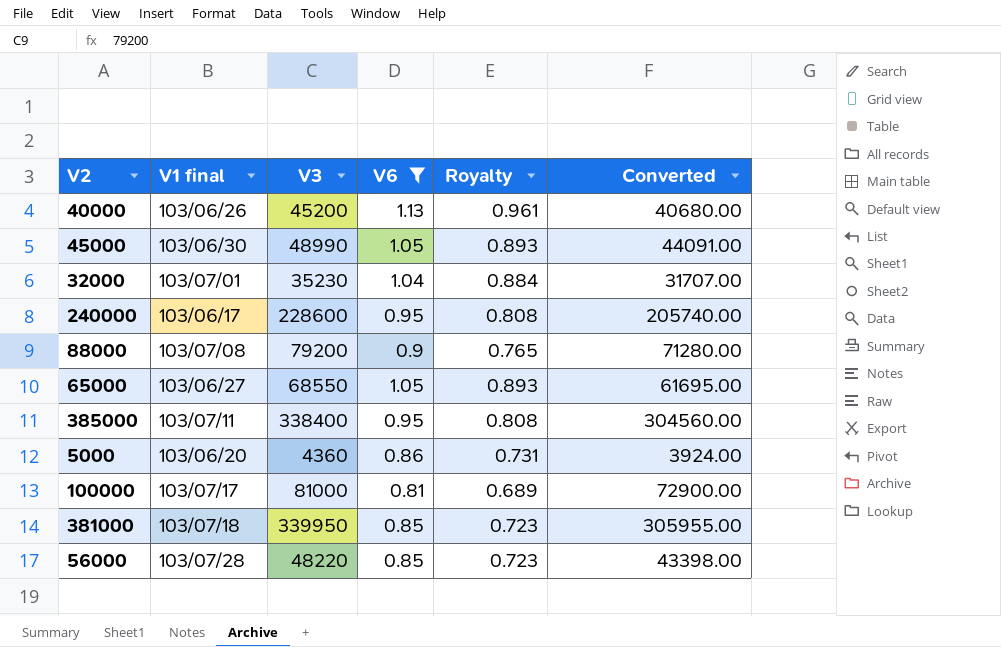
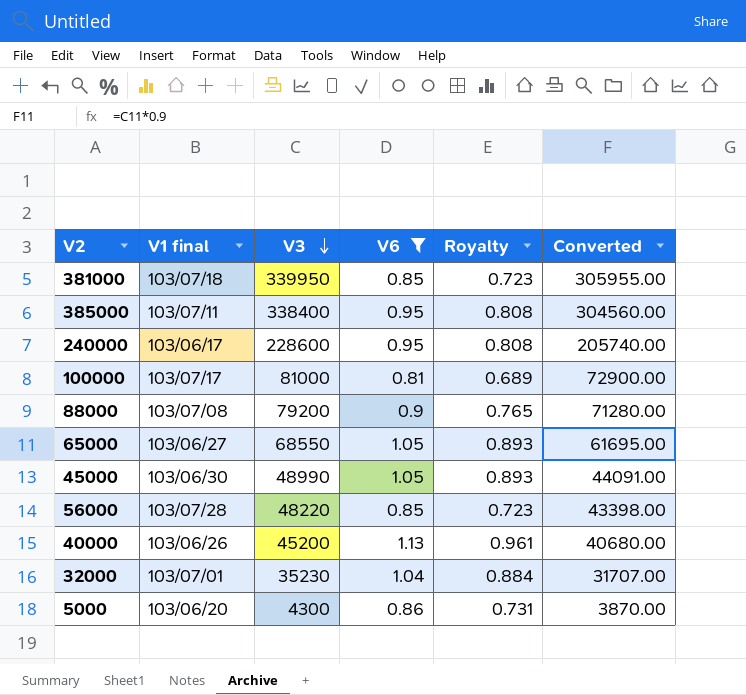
row order: none -> V3 descending
5000 | V3: 4360 -> 4300
5000 | Converted: 3924.00 -> 3870.00

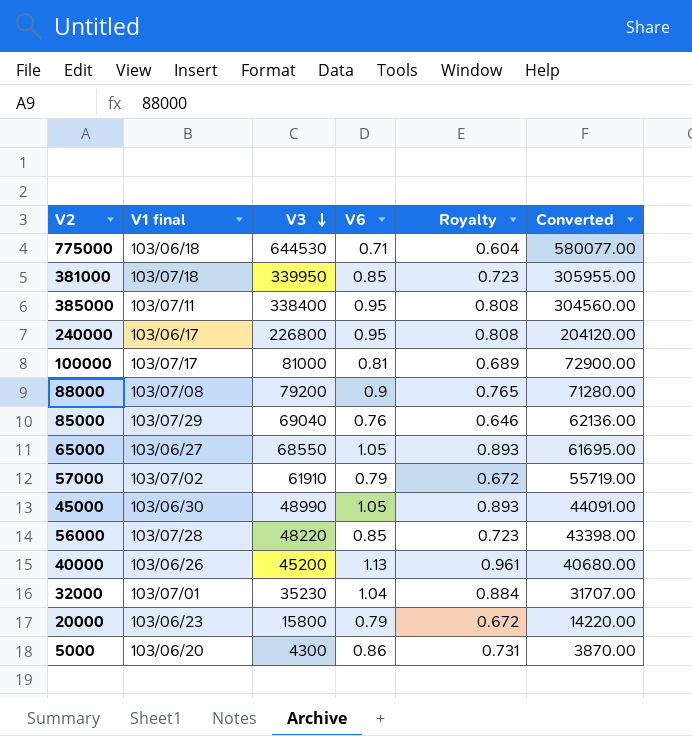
filter: V6 >= 0.81 -> none
240000 | V3: 228600 -> 226800
240000 | Converted: 205740.00 -> 204120.00

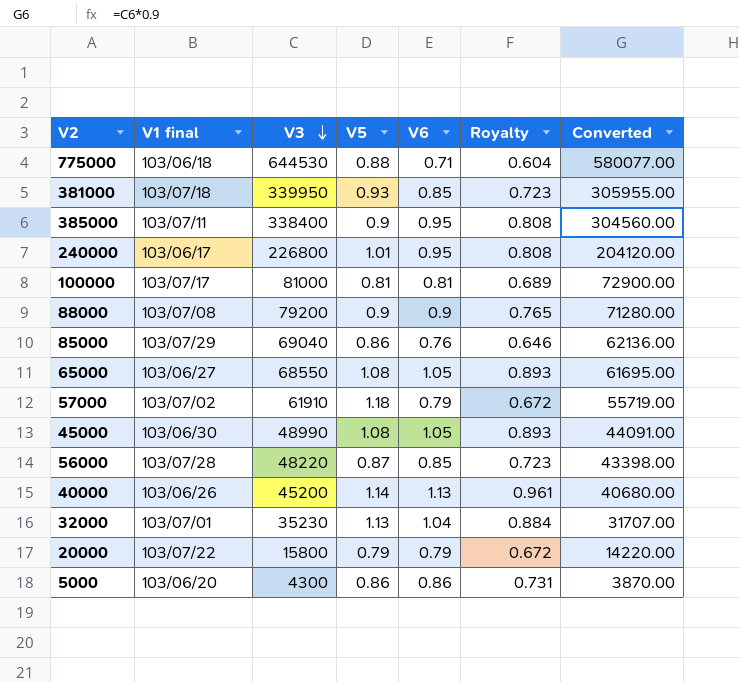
column V5 | position: none -> 4
20000 | V1 final: 103/06/23 -> 103/07/22

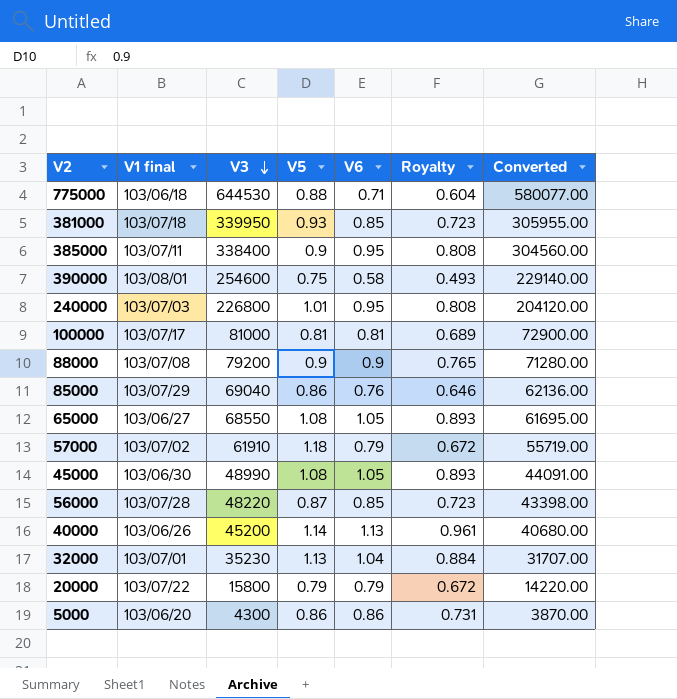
row 390000: none -> 103/08/01 | 254600 | 0.75 | 0.58 | 0.493 | 229140.00
240000 | V1 final: 103/06/17 -> 103/07/03

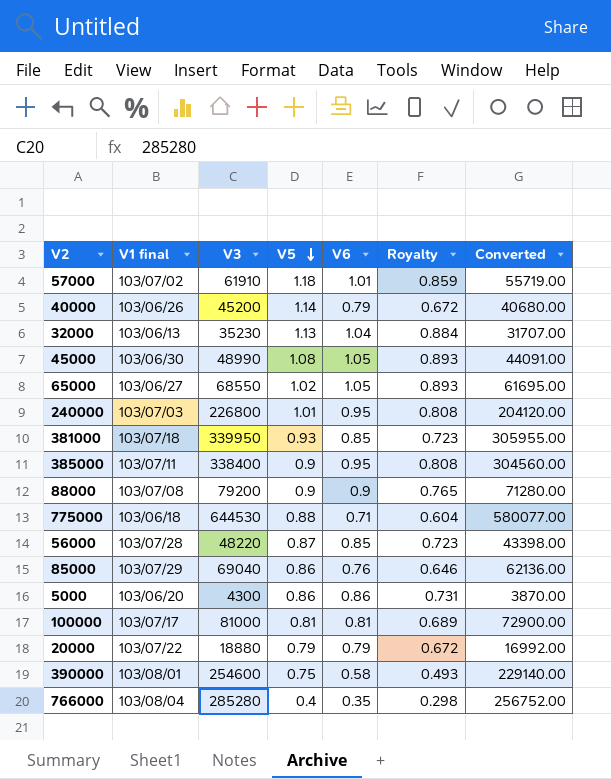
row order: V3 descending -> V5 descending
57000 | V6: 0.79 -> 1.01
57000 | Royalty: 0.672 -> 0.859
40000 | V6: 1.13 -> 0.79
40000 | Royalty: 0.961 -> 0.672
32000 | V1 final: 103/07/01 -> 103/06/13
65000 | V5: 1.08 -> 1.02
20000 | V3: 15800 -> 18880
20000 | Converted: 14220.00 -> 16992.00
row 766000: none -> 103/08/04 | 285280 | 0.4 | 0.35 | 0.298 | 256752.00

